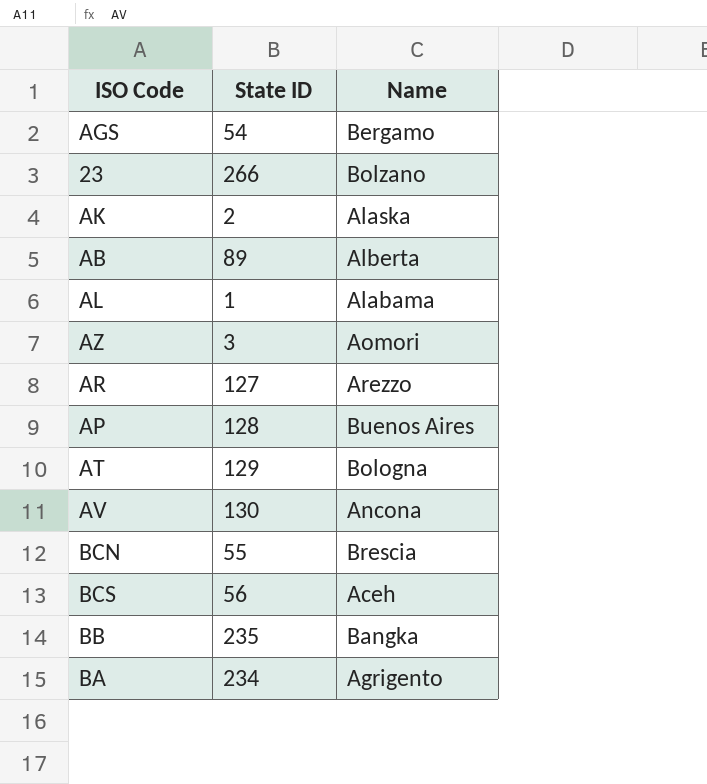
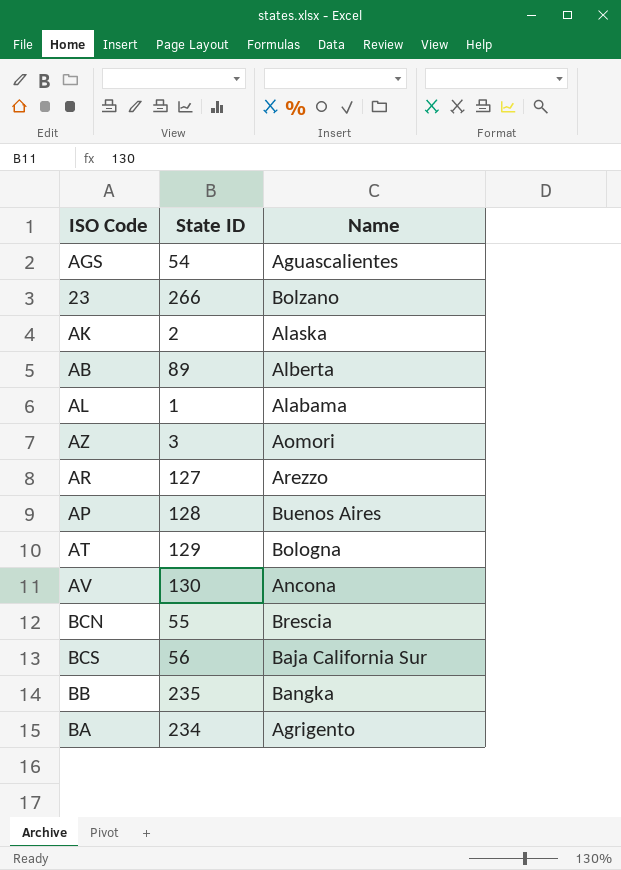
AGS | Name: Bergamo -> Aguascalientes
BCS | Name: Aceh -> Baja California Sur

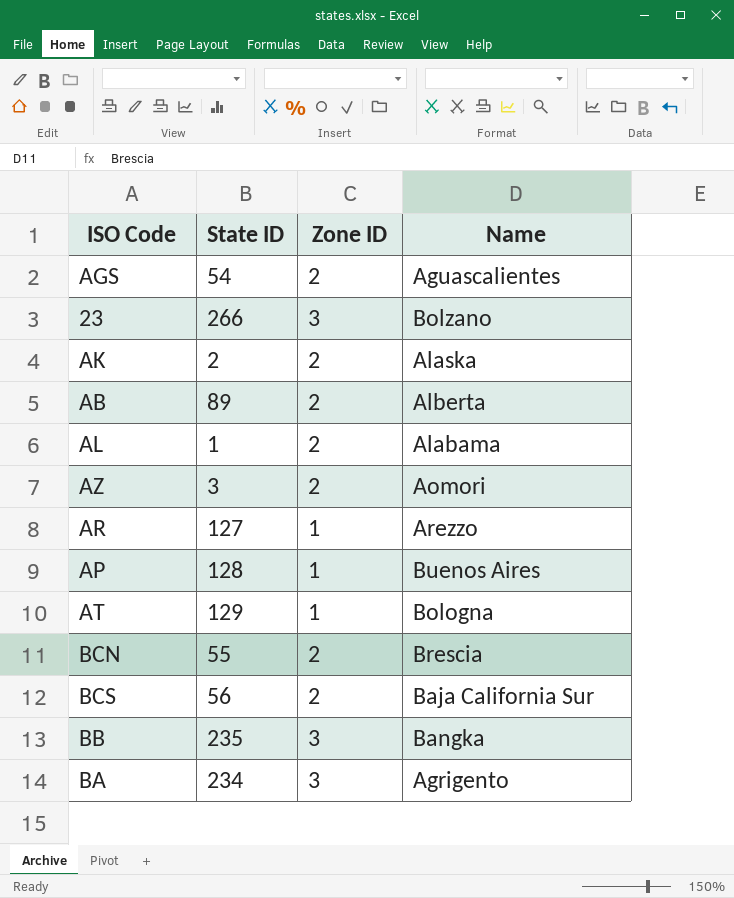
column Zone ID | position: none -> 3
row AV: 130 | Ancona -> none

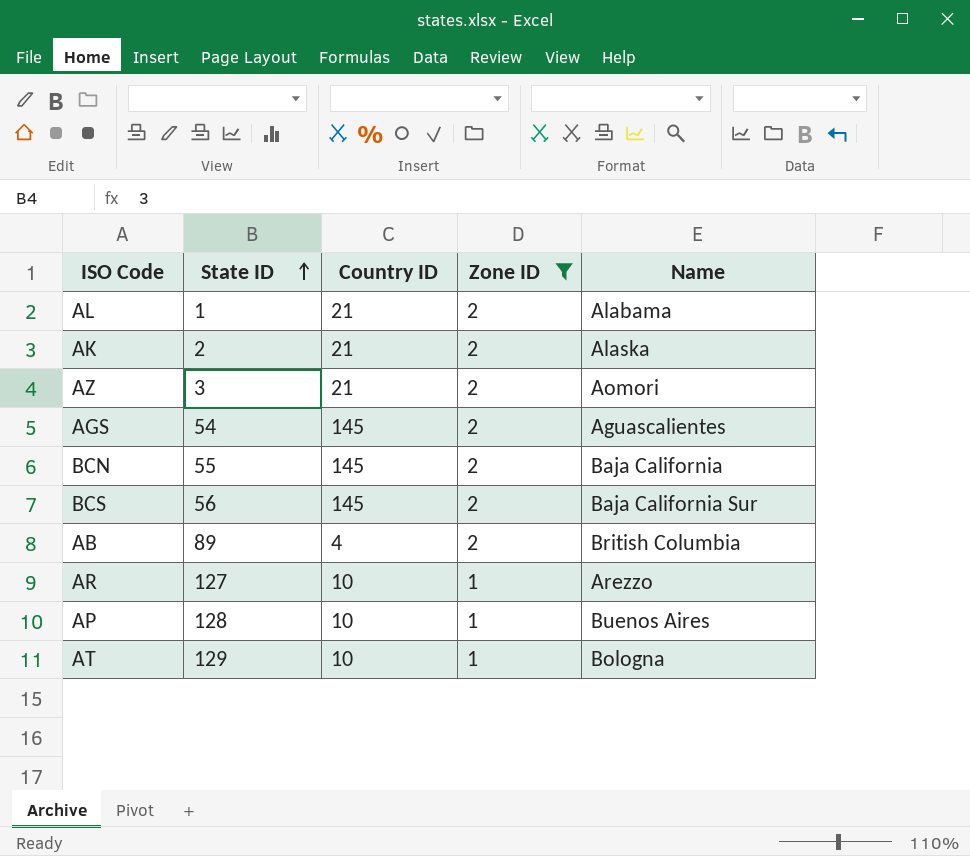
filter: none -> Zone ID != 3
row order: none -> State ID ascending
column Country ID | position: none -> 3
BCN | Name: Brescia -> Baja California
AB | Name: Alberta -> British Columbia

